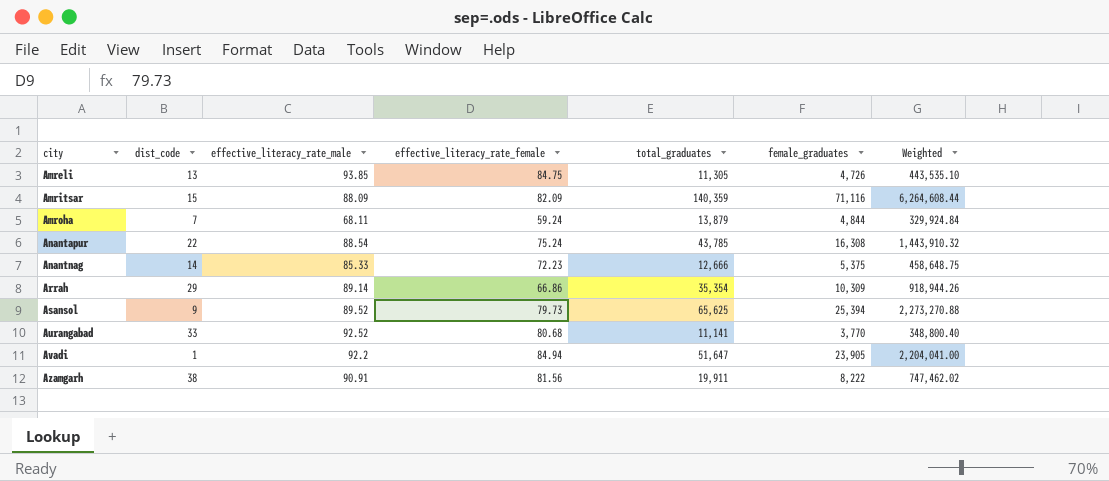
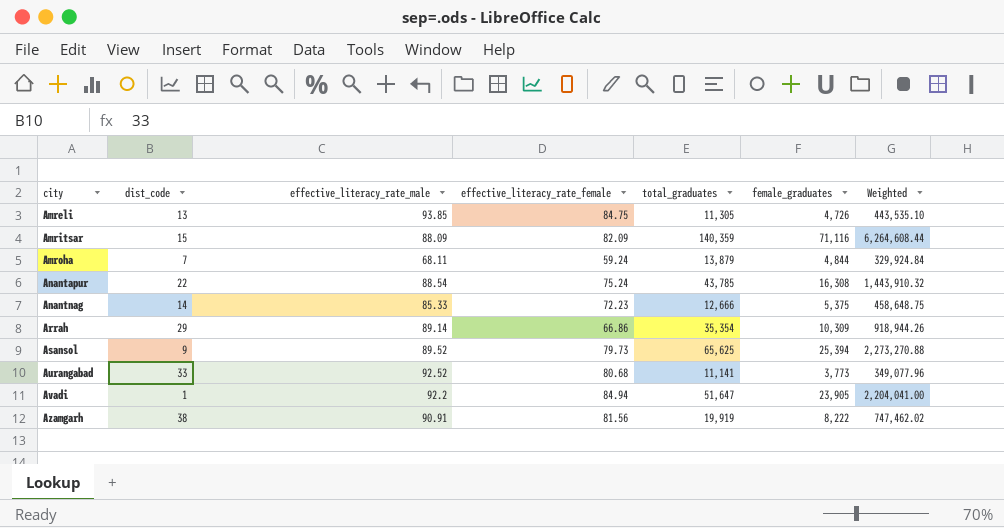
Aurangabad | female_graduates: 3,770 -> 3,773
Aurangabad | Weighted: 348,800.40 -> 349,077.96
Azamgarh | total_graduates: 19,911 -> 19,919

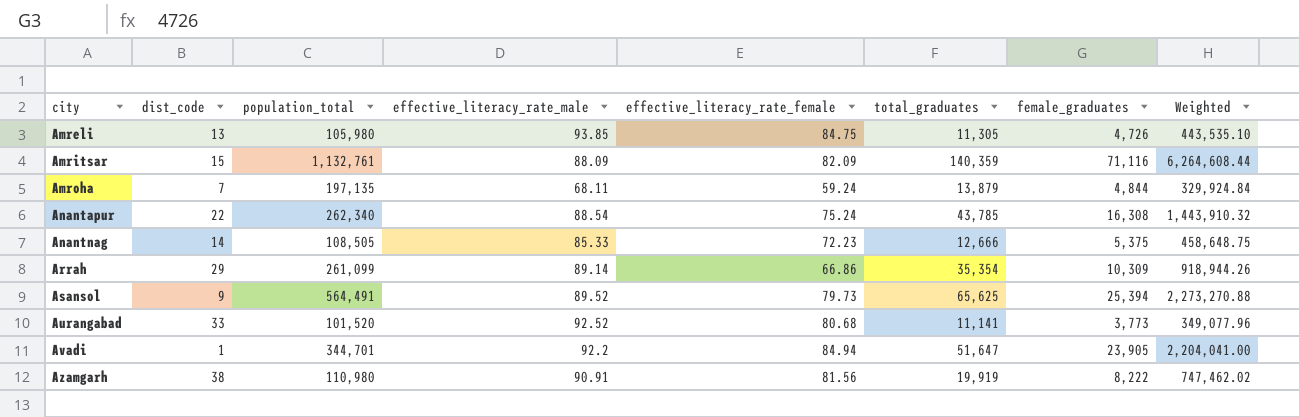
column population_total | position: none -> 3

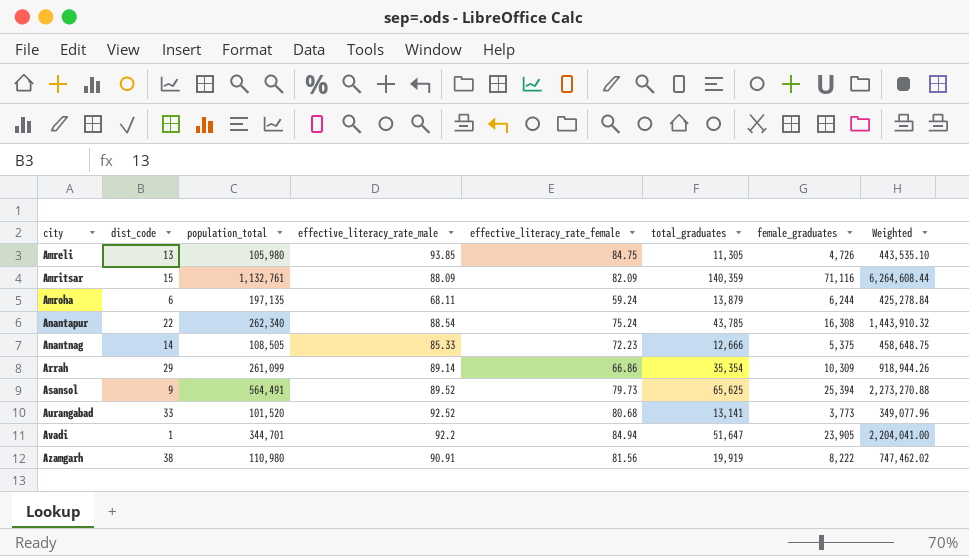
Amroha | dist_code: 7 -> 6
Amroha | female_graduates: 4,844 -> 6,244
Amroha | Weighted: 329,924.84 -> 425,278.84
Aurangabad | total_graduates: 11,141 -> 13,141

